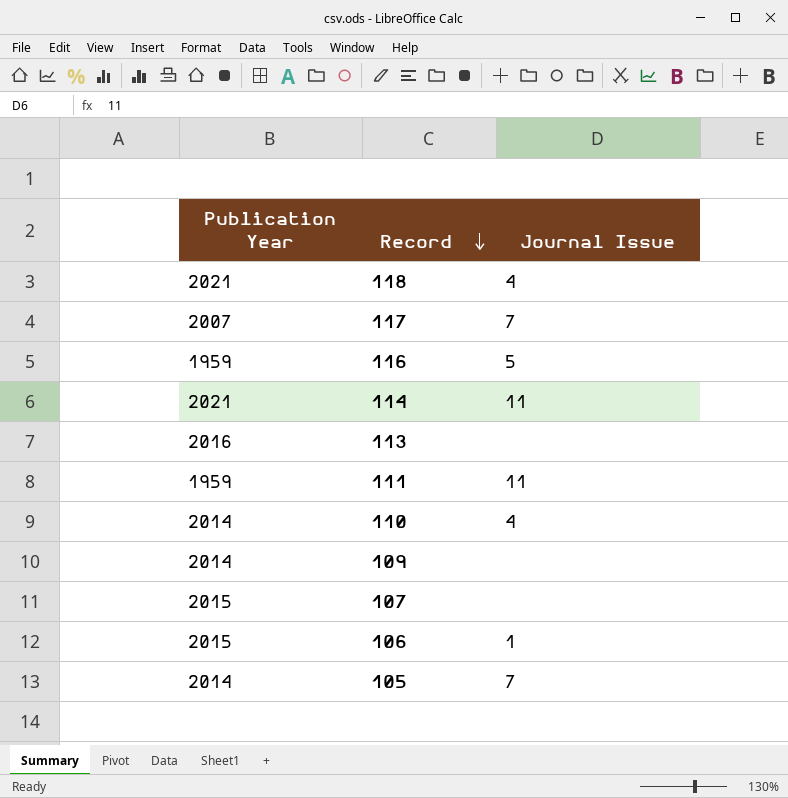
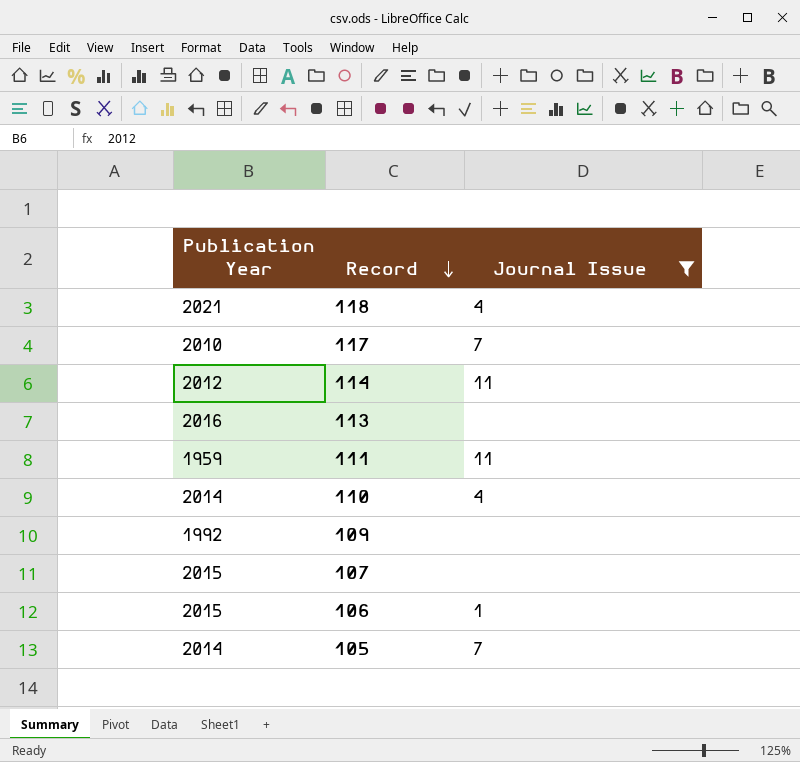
filter: none -> Journal Issue != 5
117 | Publication Year: 2007 -> 2010
114 | Publication Year: 2021 -> 2012
109 | Publication Year: 2014 -> 1992

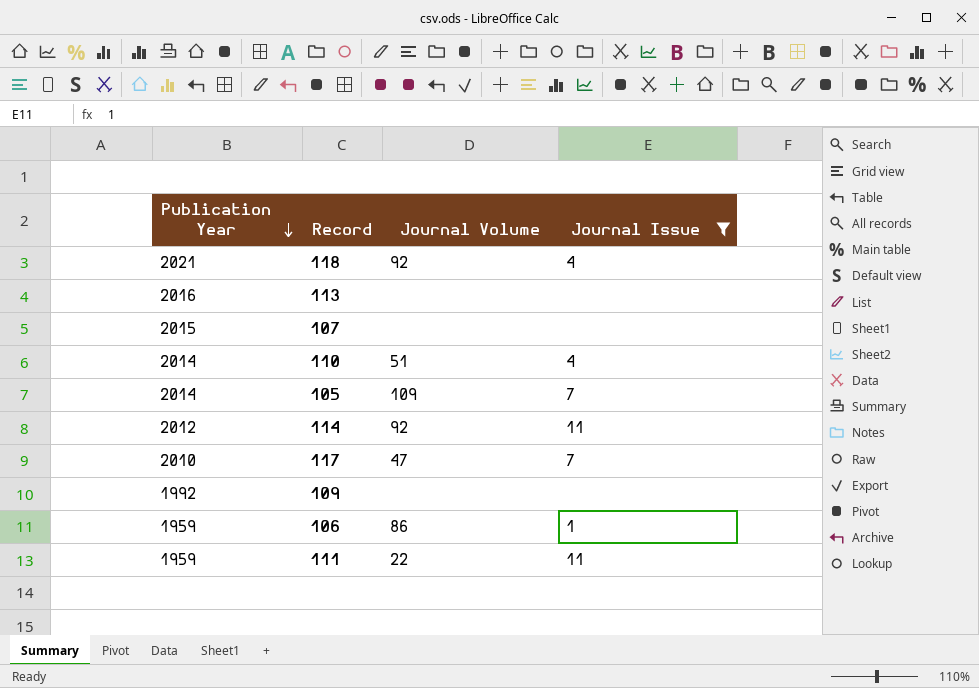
row order: Record descending -> Publication Year descending
column Journal Volume | position: none -> 3
106 | Publication Year: 2015 -> 1959

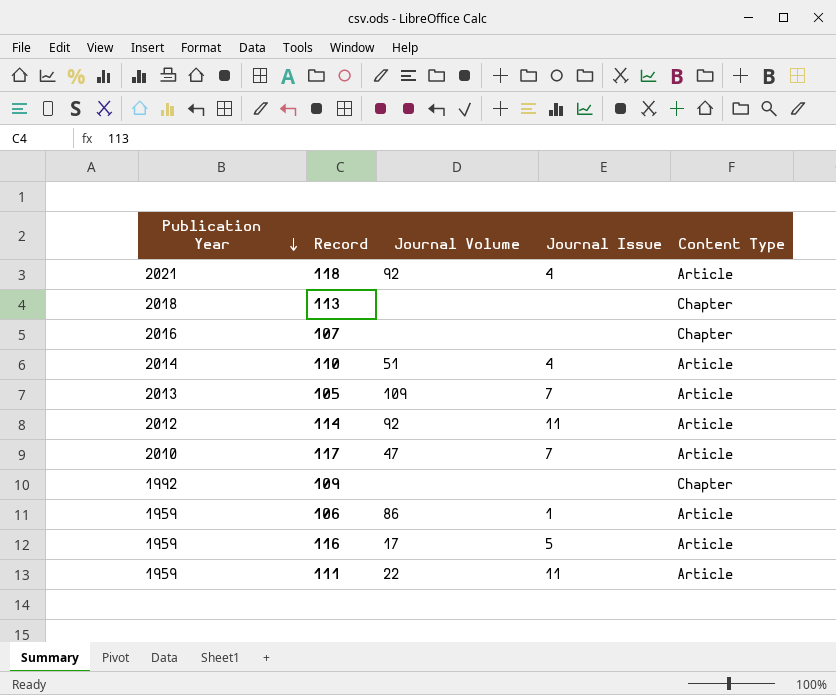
filter: Journal Issue != 5 -> none
column Content Type | position: none -> 5
113 | Publication Year: 2016 -> 2018
107 | Publication Year: 2015 -> 2016
105 | Publication Year: 2014 -> 2013

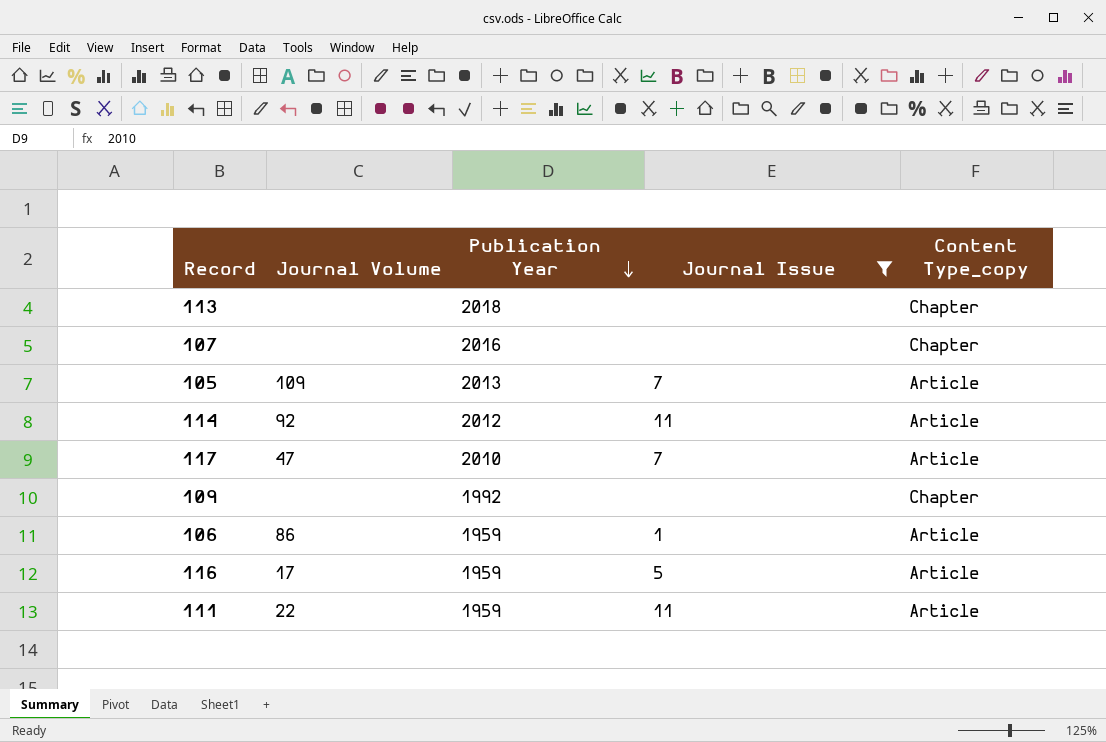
filter: none -> Journal Issue != 4
column Publication Year | position: 1 -> 3
column name: Content Type -> Content Type_copy

